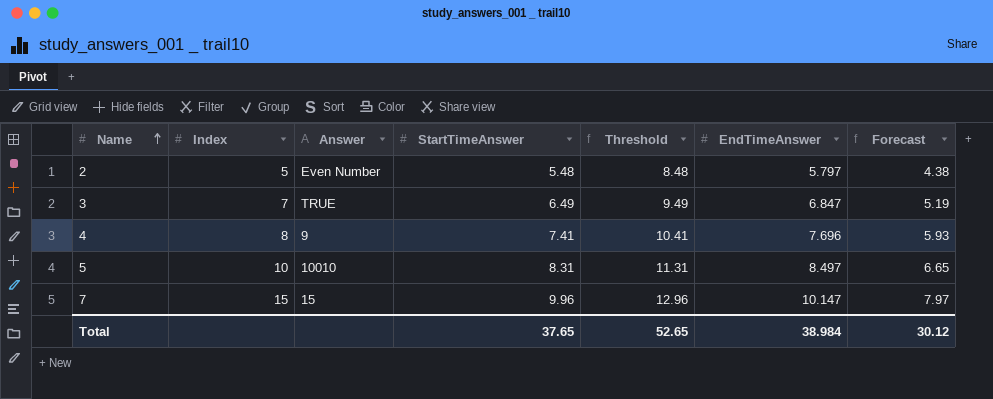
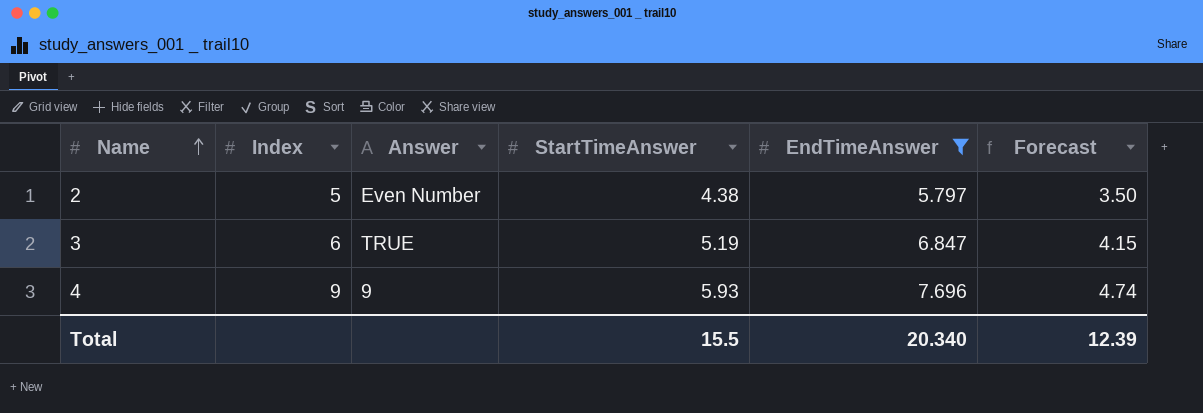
filter: none -> EndTimeAnswer <= 7.696
column Threshold | formula: [StartTimeAnswer] + 3 -> none
2 | StartTimeAnswer: 5.48 -> 4.38
2 | Forecast: 4.38 -> 3.50
3 | Index: 7 -> 6
3 | StartTimeAnswer: 6.49 -> 5.19
3 | Forecast: 5.19 -> 4.15
4 | Index: 8 -> 9
4 | StartTimeAnswer: 7.41 -> 5.93
4 | Forecast: 5.93 -> 4.74
Total | StartTimeAnswer: 37.65 -> 15.5
Total | EndTimeAnswer: 38.984 -> 20.340
Total | Forecast: 30.12 -> 12.39

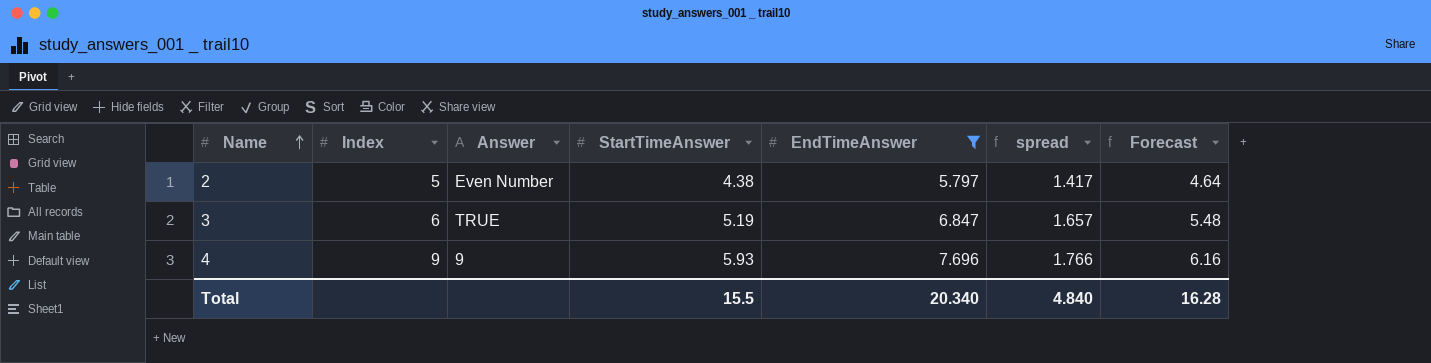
column spread | formula: none -> [EndTimeAnswer] - [StartTimeAnswer]
column Forecast | formula: [StartTimeAnswer] * 0.8 -> [EndTimeAnswer] * 0.8
Total | Forecast: 12.39 -> 16.28

